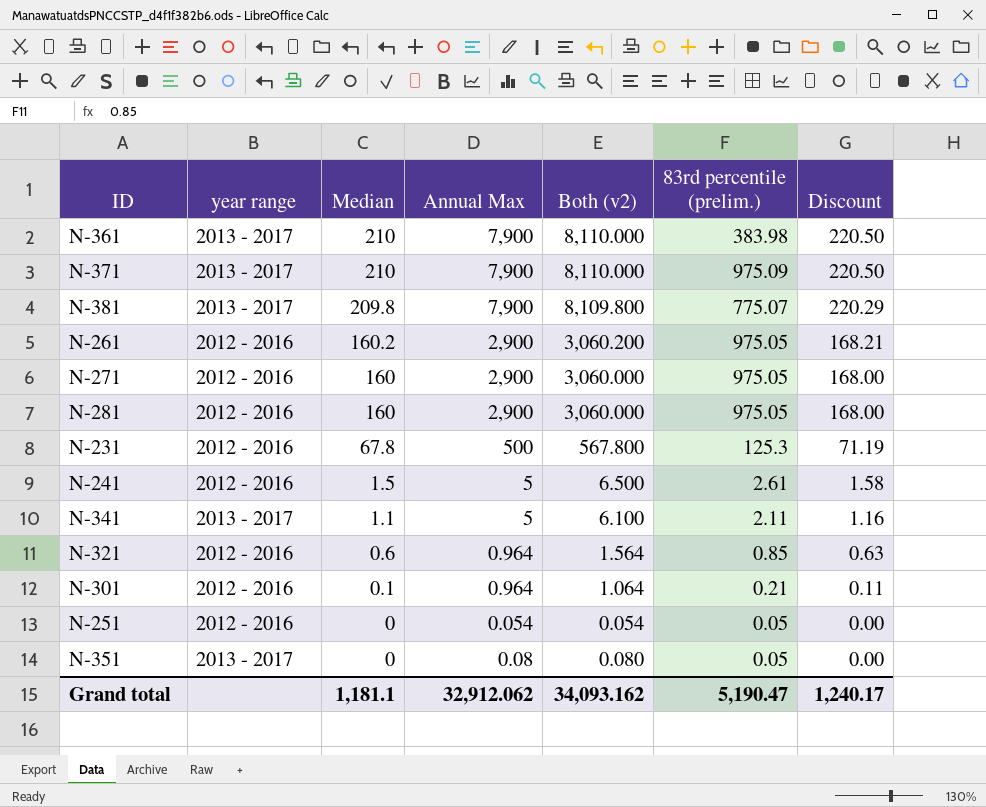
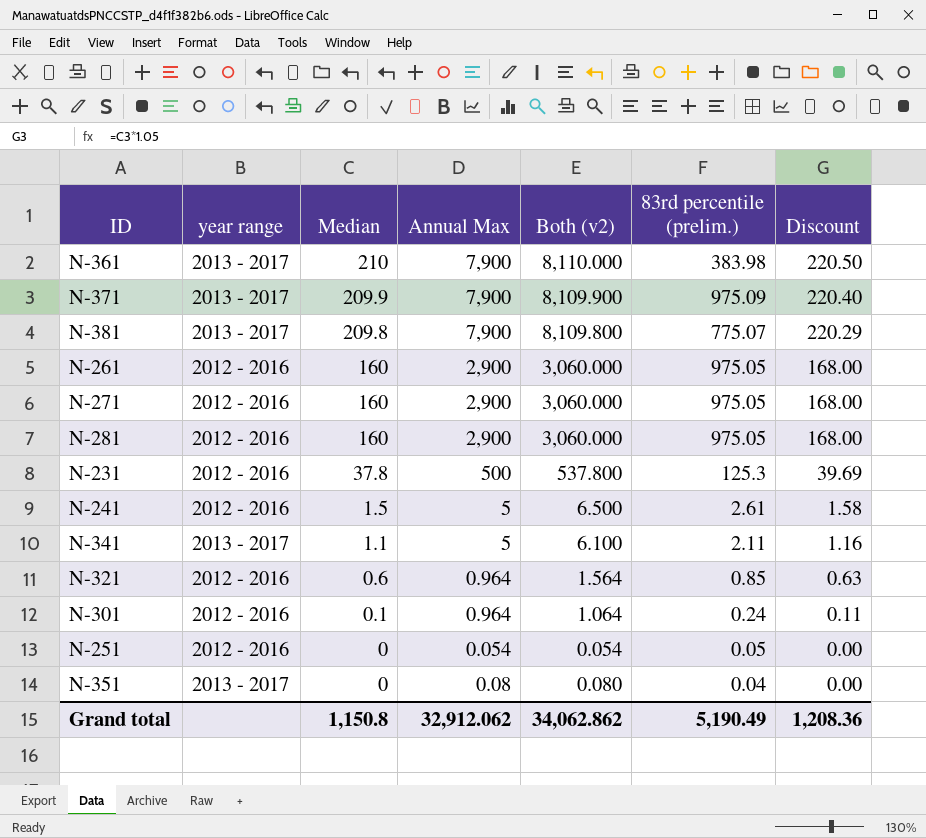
N-371 | Median: 210 -> 209.9
N-371 | Both (v2): 8,110.000 -> 8,109.900
N-371 | Discount: 220.50 -> 220.40
N-261 | Median: 160.2 -> 160
N-261 | Both (v2): 3,060.200 -> 3,060.000
N-261 | Discount: 168.21 -> 168.00
N-231 | Median: 67.8 -> 37.8
N-231 | Both (v2): 567.800 -> 537.800
N-231 | Discount: 71.19 -> 39.69
N-301 | 83rd percentile (prelim.): 0.21 -> 0.24
N-351 | 83rd percentile (prelim.): 0.05 -> 0.04
Grand total | Median: 1,181.1 -> 1,150.8
Grand total | Both (v2): 34,093.162 -> 34,062.862
Grand total | 83rd percentile (prelim.): 5,190.47 -> 5,190.49
Grand total | Discount: 1,240.17 -> 1,208.36

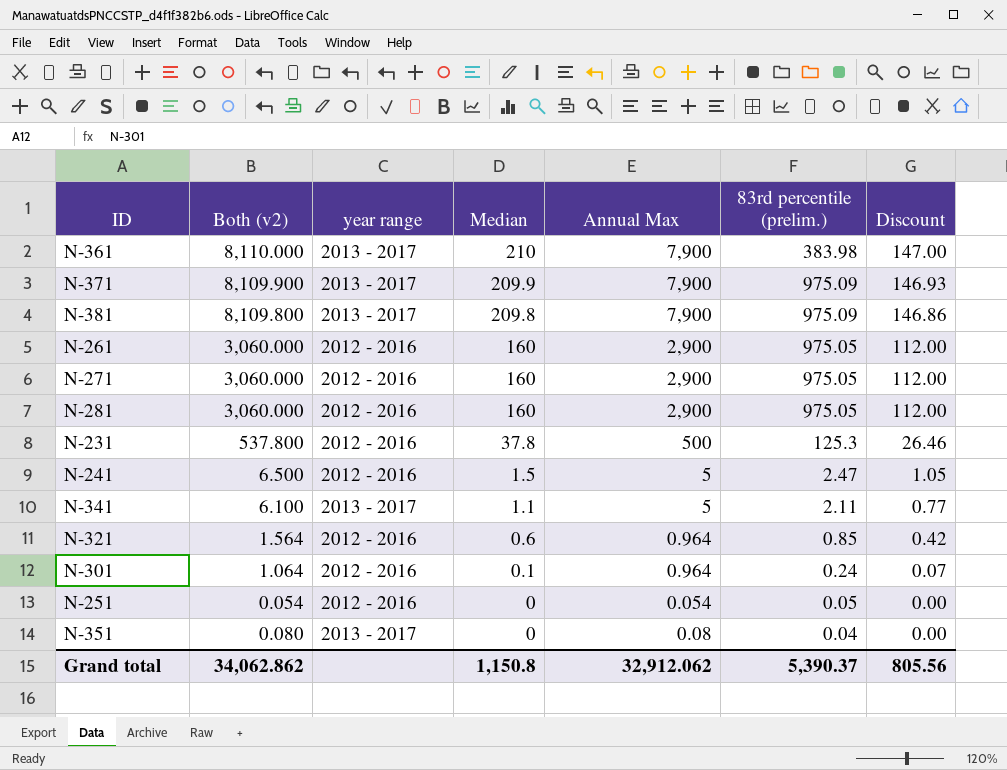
column Both (v2) | position: 5 -> 2
column Discount | formula: [Median] * 1.05 -> [Median] * 0.7
N-381 | 83rd percentile (prelim.): 775.07 -> 975.09
N-241 | 83rd percentile (prelim.): 2.61 -> 2.47
Grand total | 83rd percentile (prelim.): 5,190.49 -> 5,390.37
Grand total | Discount: 1,208.36 -> 805.56

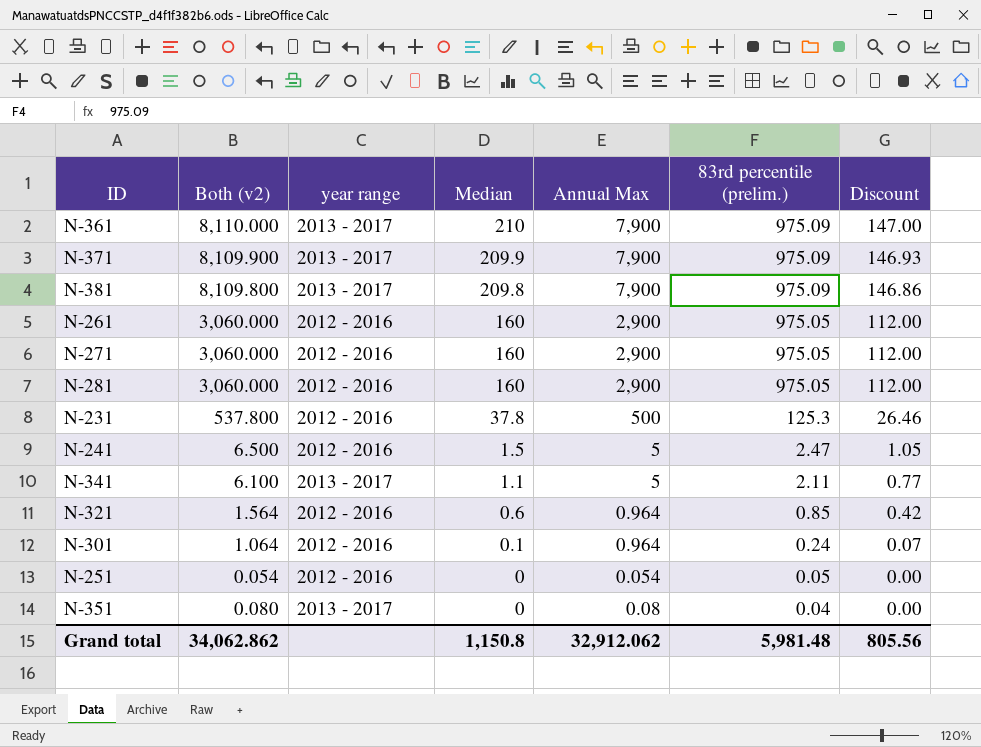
N-361 | 83rd percentile (prelim.): 383.98 -> 975.09
Grand total | 83rd percentile (prelim.): 5,390.37 -> 5,981.48

